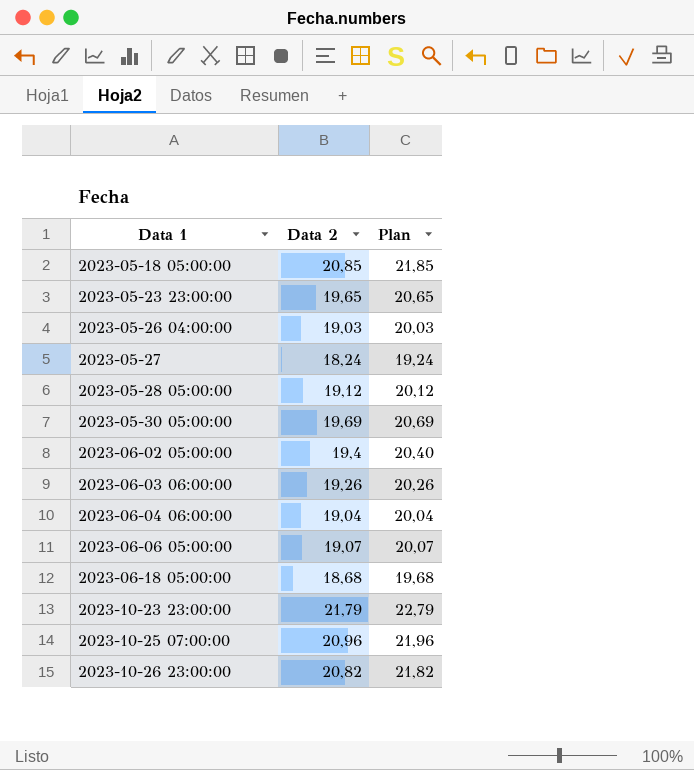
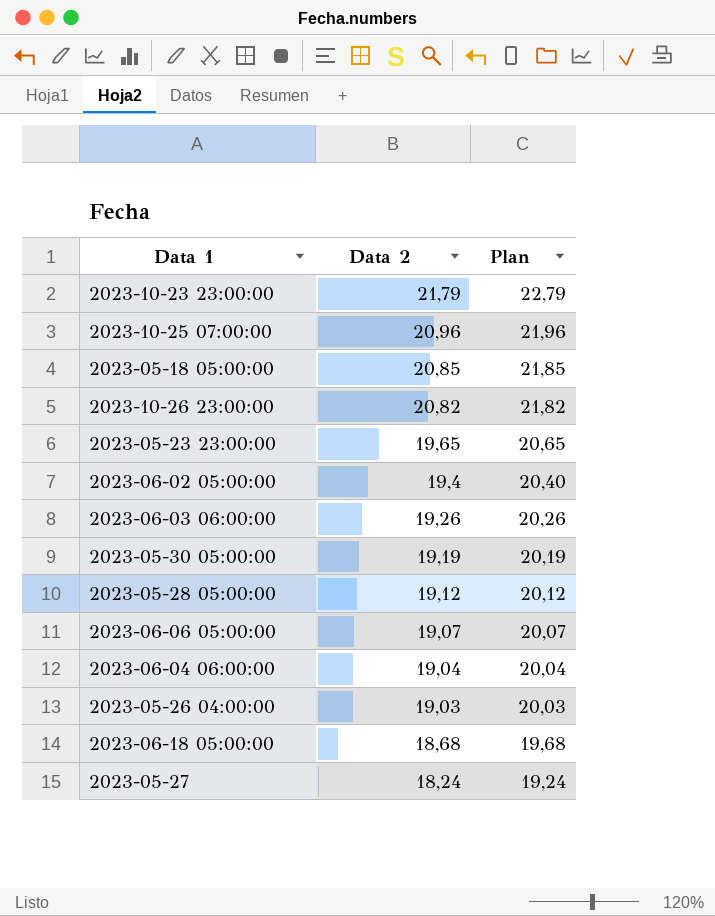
row order: Data 1 ascending -> Data 2 descending
2023-05-30 05:00:00 | Data 2: 19,69 -> 19,19
2023-05-30 05:00:00 | Plan: 20,69 -> 20,19

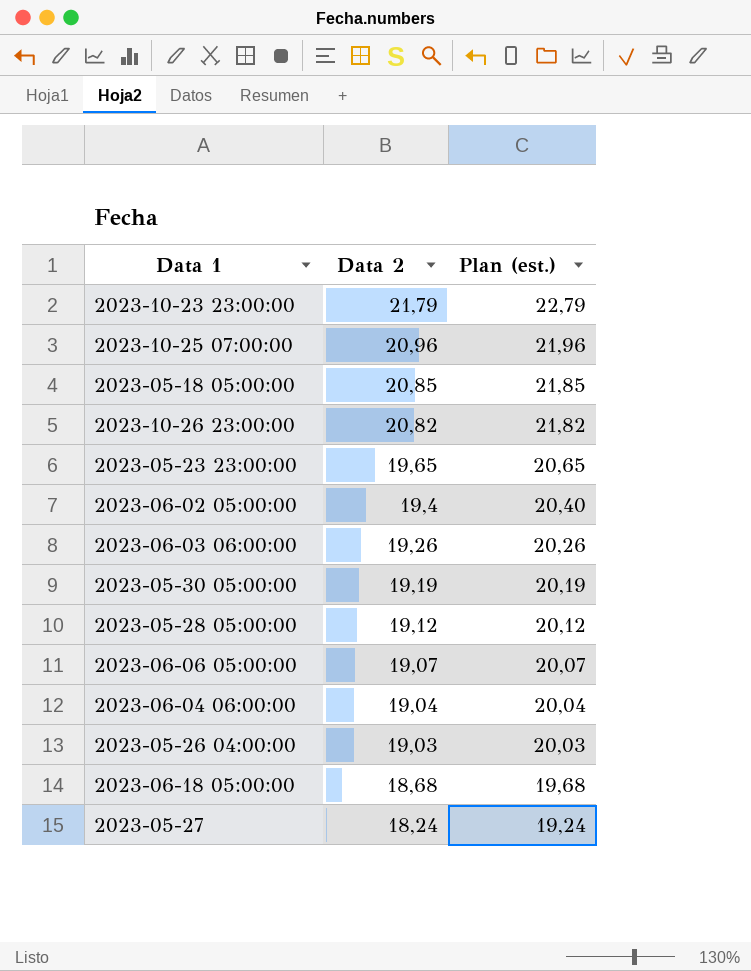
column name: Plan -> Plan (est.)

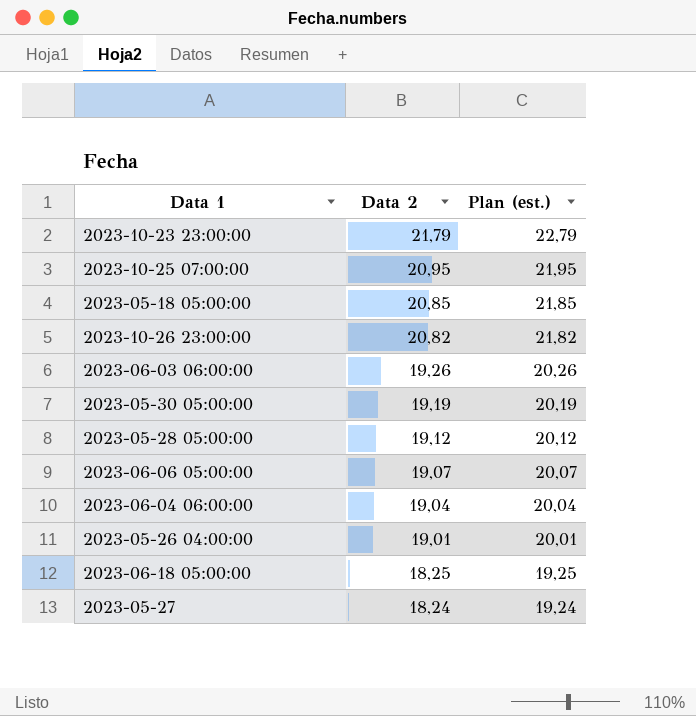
row 2023-05-23 23:00:00: 19,65 | 20,65 -> none
row 2023-06-02 05:00:00: 19,4 | 20,40 -> none
2023-10-25 07:00:00 | Data 2: 20,96 -> 20,95
2023-10-25 07:00:00 | Plan (est.): 21,96 -> 21,95
2023-05-26 04:00:00 | Data 2: 19,03 -> 19,01
2023-05-26 04:00:00 | Plan (est.): 20,03 -> 20,01
2023-06-18 05:00:00 | Data 2: 18,68 -> 18,25
2023-06-18 05:00:00 | Plan (est.): 19,68 -> 19,25

